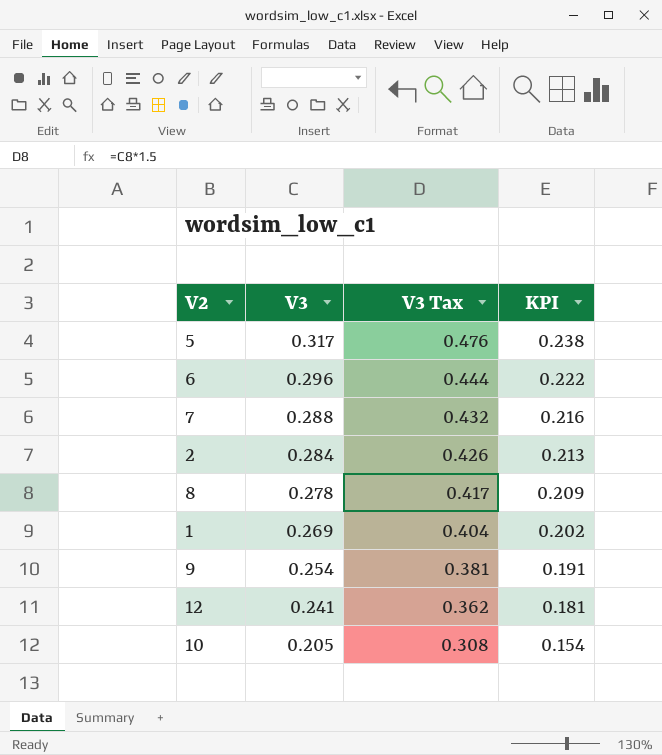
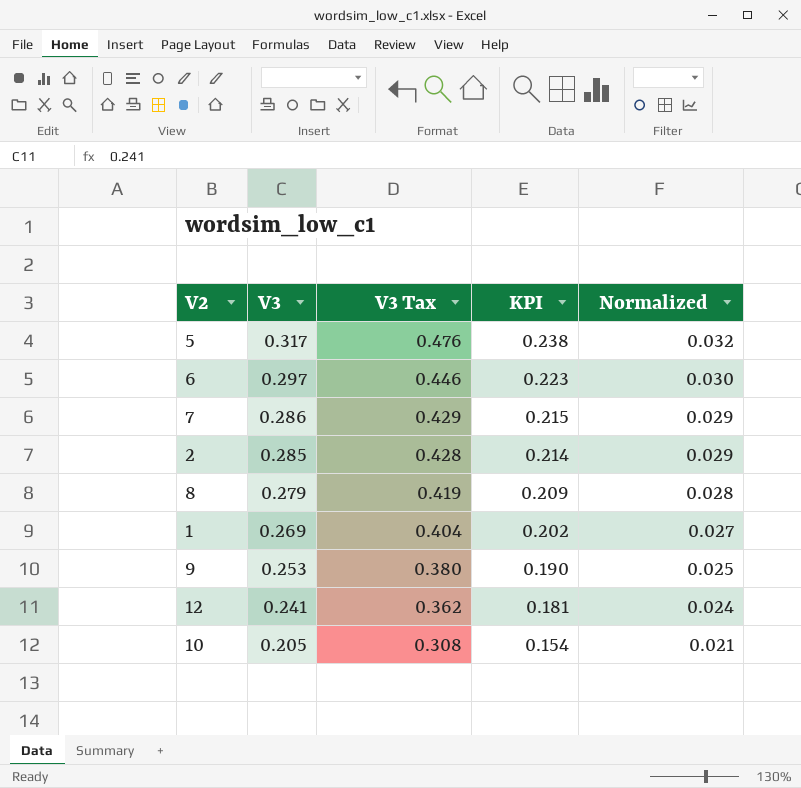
column Normalized | formula: none -> [V3] * 0.1
6 | V3: 0.296 -> 0.297
6 | V3 Tax: 0.444 -> 0.446
6 | KPI: 0.222 -> 0.223
7 | V3: 0.288 -> 0.286
7 | V3 Tax: 0.432 -> 0.429
7 | KPI: 0.216 -> 0.215
2 | V3: 0.284 -> 0.285
2 | V3 Tax: 0.426 -> 0.428
2 | KPI: 0.213 -> 0.214
8 | V3: 0.278 -> 0.279
8 | V3 Tax: 0.417 -> 0.419
9 | V3: 0.254 -> 0.253
9 | V3 Tax: 0.381 -> 0.380
9 | KPI: 0.191 -> 0.190

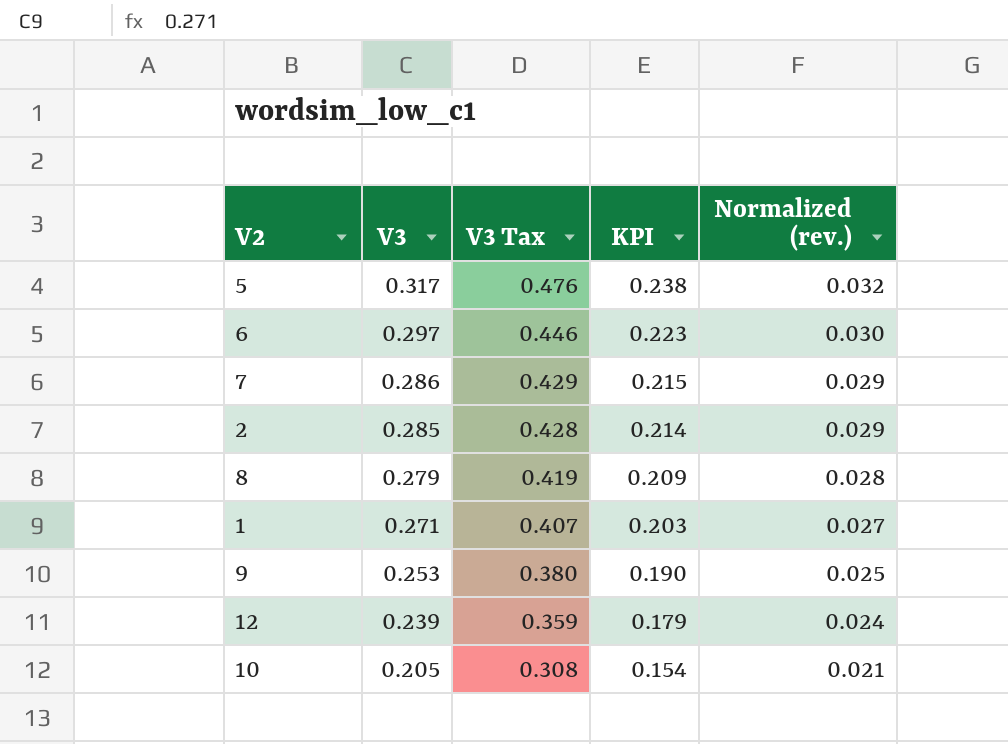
column name: Normalized -> Normalized (rev.)
1 | V3: 0.269 -> 0.271
1 | V3 Tax: 0.404 -> 0.407
1 | KPI: 0.202 -> 0.203
12 | V3: 0.241 -> 0.239
12 | V3 Tax: 0.362 -> 0.359
12 | KPI: 0.181 -> 0.179

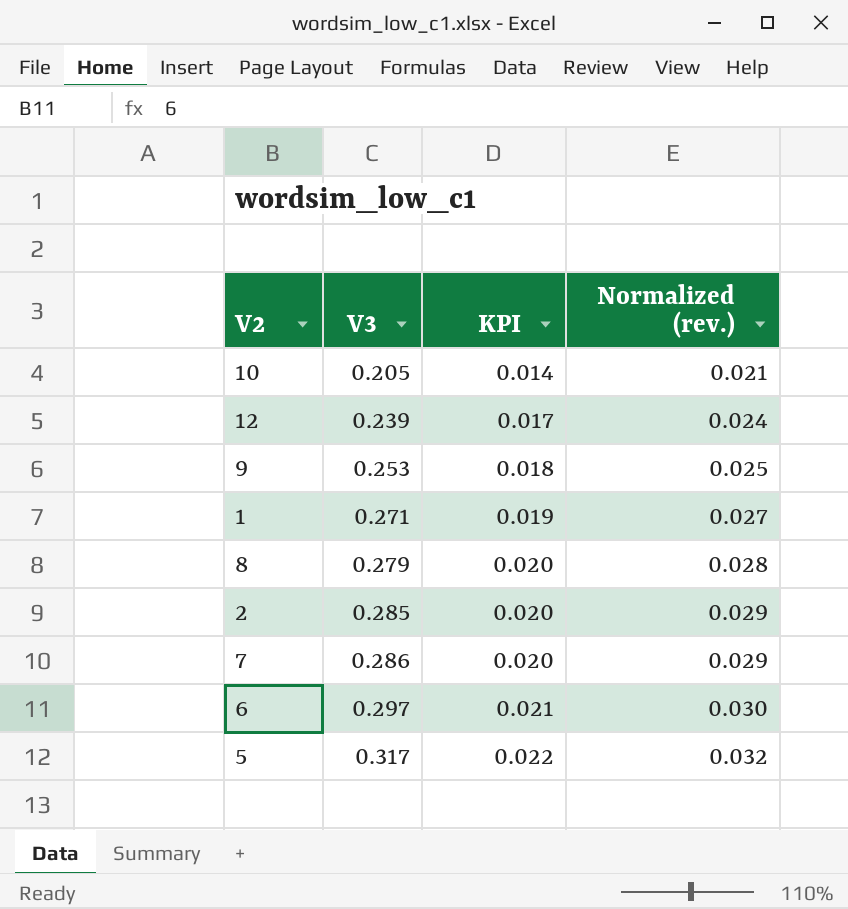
row order: V3 descending -> V3 ascending
column V3 Tax | formula: [V3] * 1.5 -> none
column KPI | formula: [V3] * 0.75 -> [V3] * 0.07

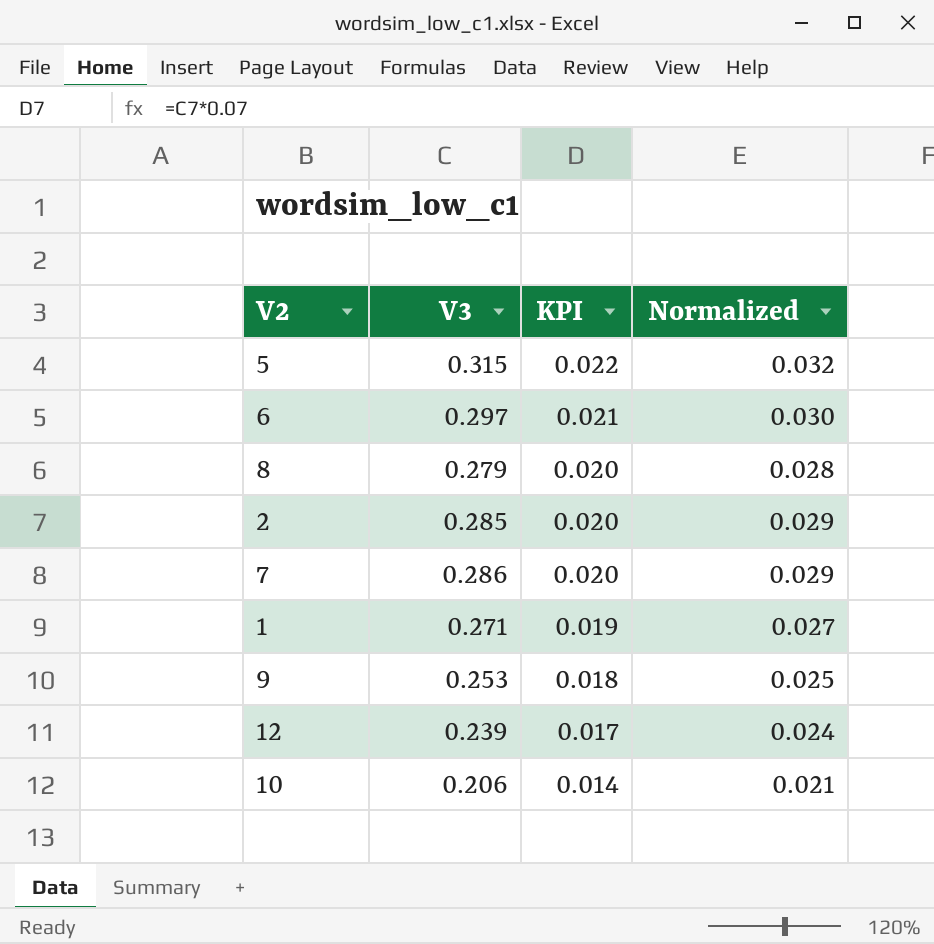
row order: V3 ascending -> KPI descending
column name: Normalized (rev.) -> Normalized
5 | V3: 0.317 -> 0.315
10 | V3: 0.205 -> 0.206

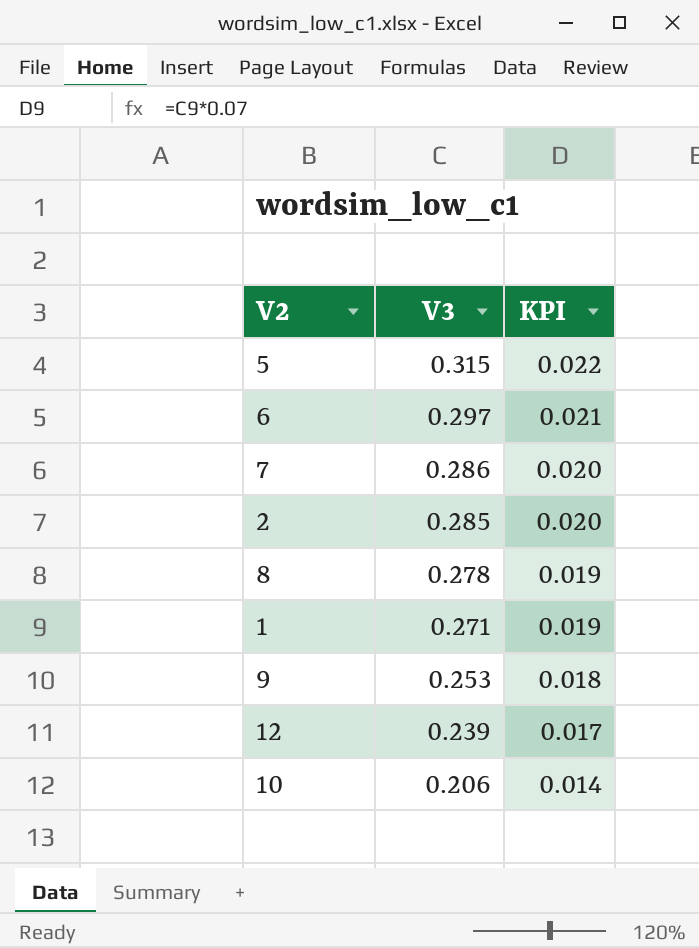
row order: KPI descending -> V3 descending
column Normalized | formula: [V3] * 0.1 -> none
8 | V3: 0.279 -> 0.278
8 | KPI: 0.020 -> 0.019

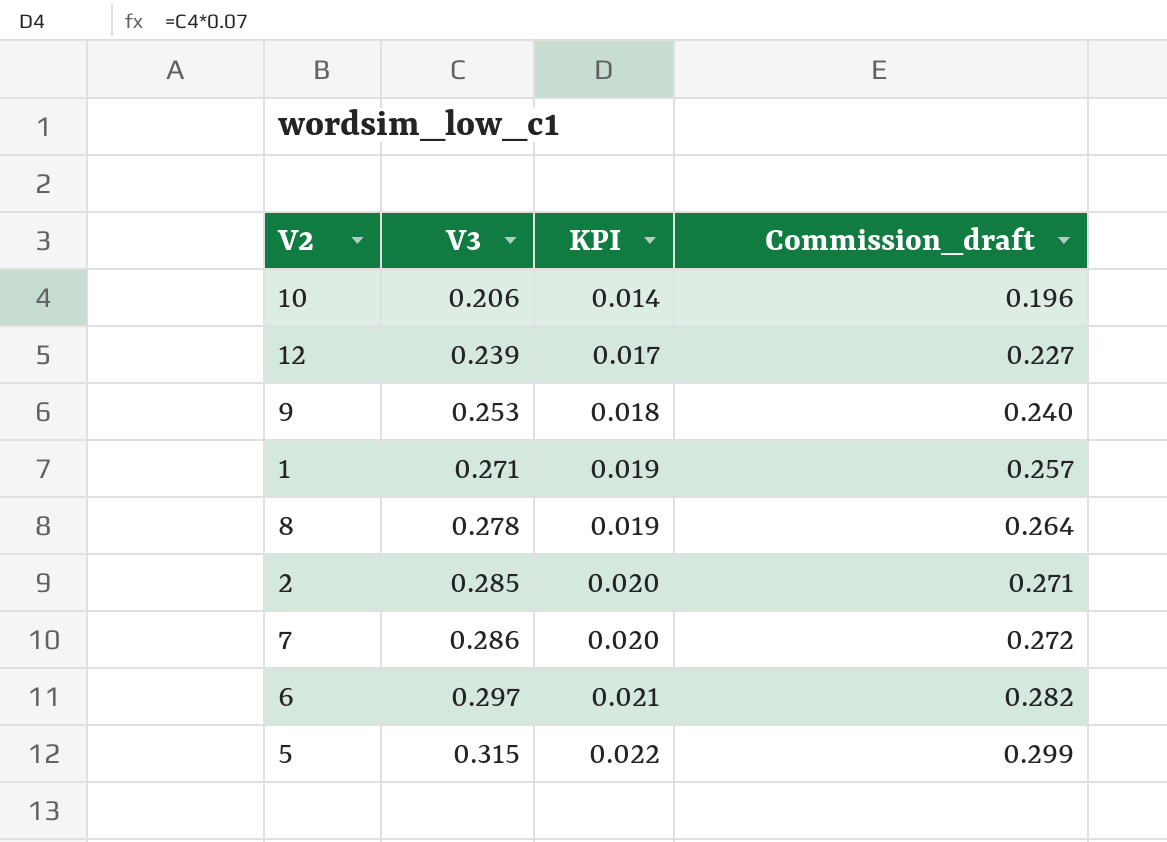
row order: V3 descending -> V3 ascending
column Commission_draft | formula: none -> [V3] * 0.95

